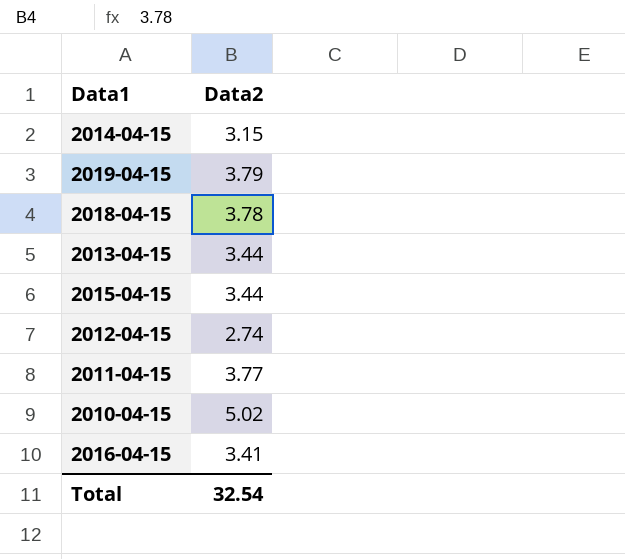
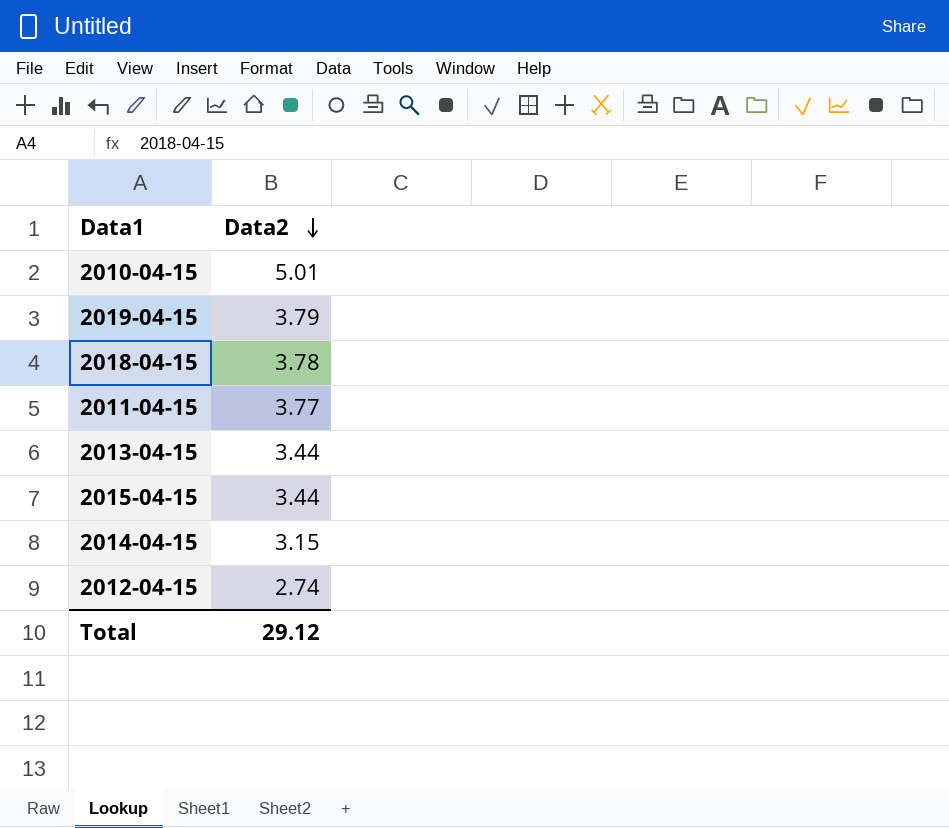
row order: none -> Data2 descending
row 2016-04-15: 3.41 -> none
2010-04-15 | Data2: 5.02 -> 5.01
Total | Data2: 32.54 -> 29.12

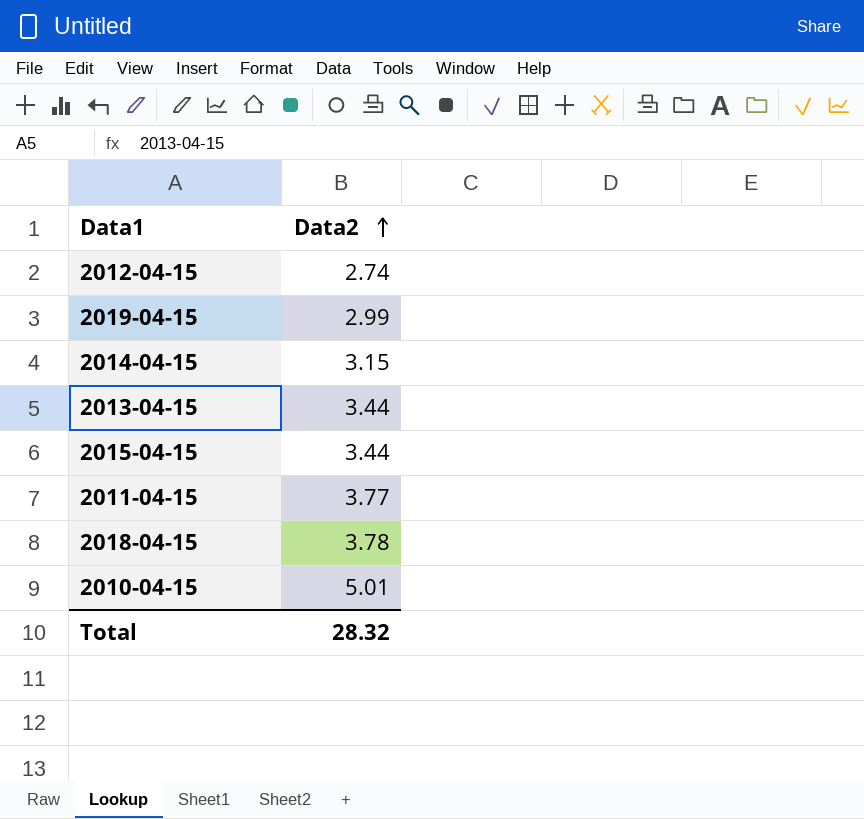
row order: Data2 descending -> Data2 ascending
2019-04-15 | Data2: 3.79 -> 2.99
Total | Data2: 29.12 -> 28.32

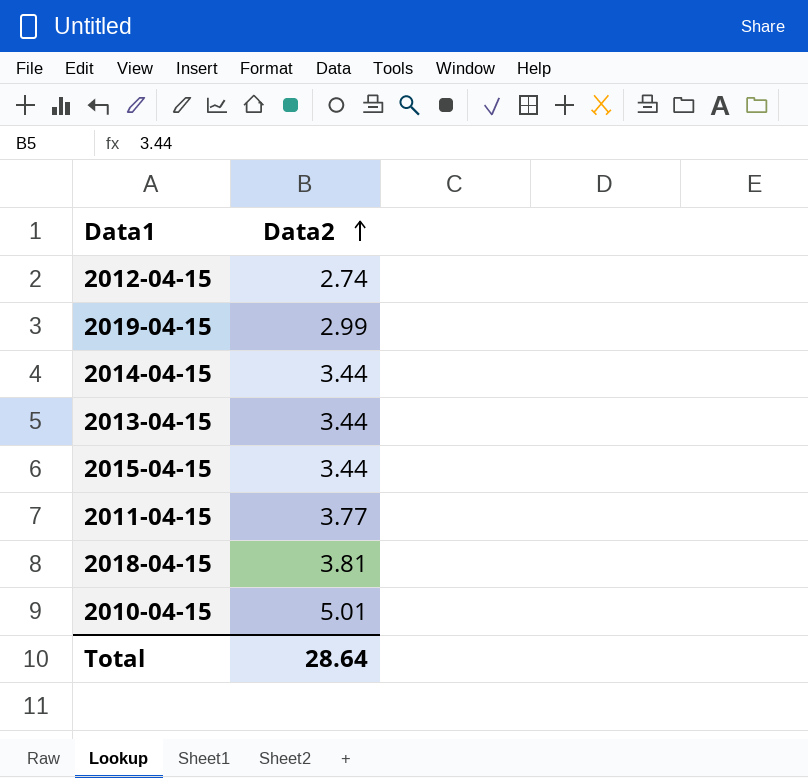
2014-04-15 | Data2: 3.15 -> 3.44
2018-04-15 | Data2: 3.78 -> 3.81
Total | Data2: 28.32 -> 28.64

